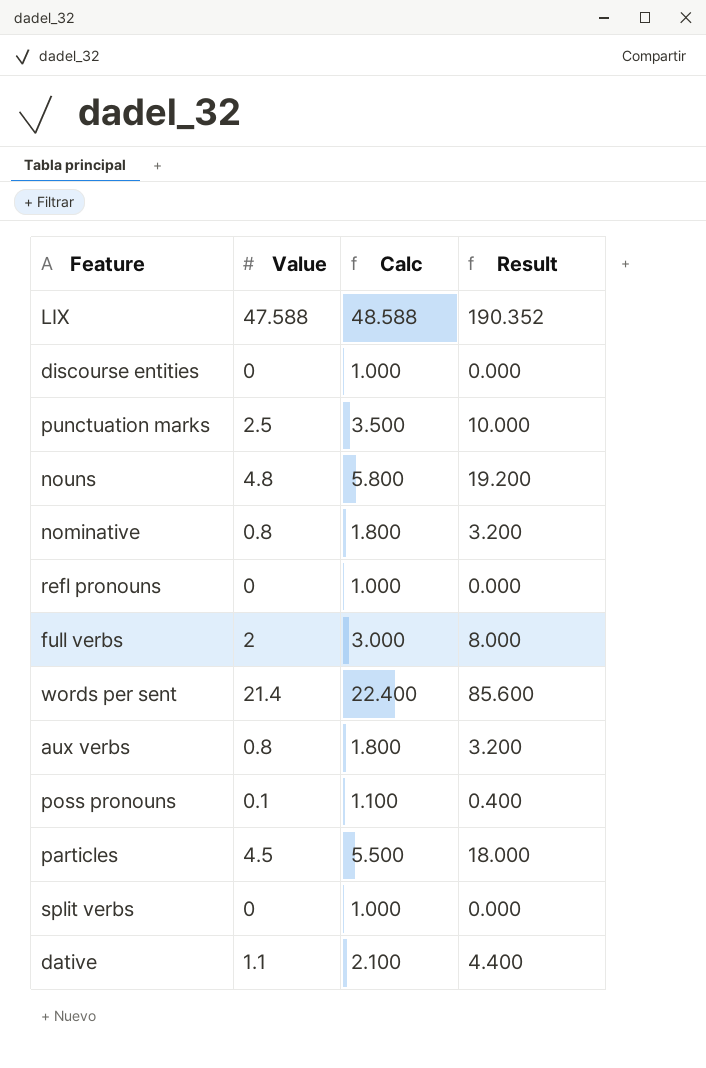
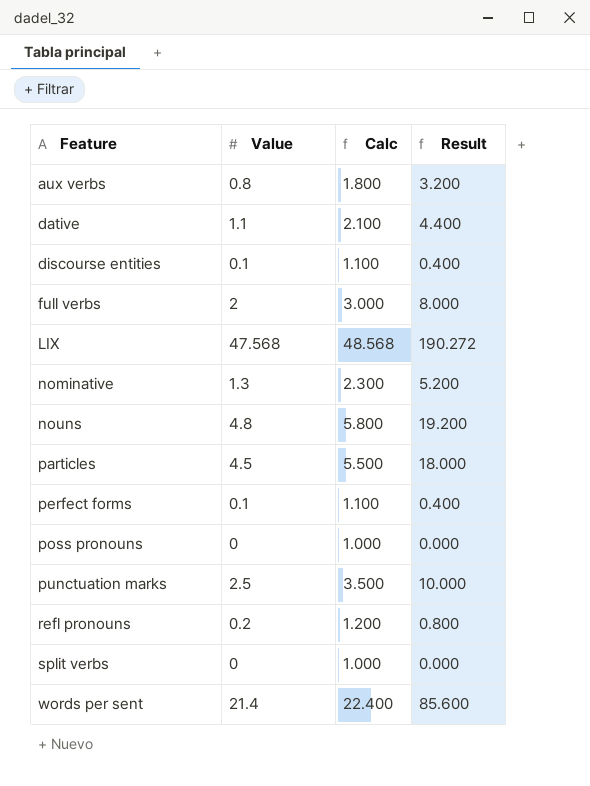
row order: none -> Feature ascending
discourse entities | Value: 0 -> 0.1
discourse entities | Calc: 1.000 -> 1.100
discourse entities | Result: 0.000 -> 0.400
LIX | Value: 47.588 -> 47.568
LIX | Calc: 48.588 -> 48.568
LIX | Result: 190.352 -> 190.272
nominative | Value: 0.8 -> 1.3
nominative | Calc: 1.800 -> 2.300
nominative | Result: 3.200 -> 5.200
row perfect forms: none -> 0.1 | 1.100 | 0.400
poss pronouns | Value: 0.1 -> 0
poss pronouns | Calc: 1.100 -> 1.000
poss pronouns | Result: 0.400 -> 0.000
refl pronouns | Value: 0 -> 0.2
refl pronouns | Calc: 1.000 -> 1.200
refl pronouns | Result: 0.000 -> 0.800

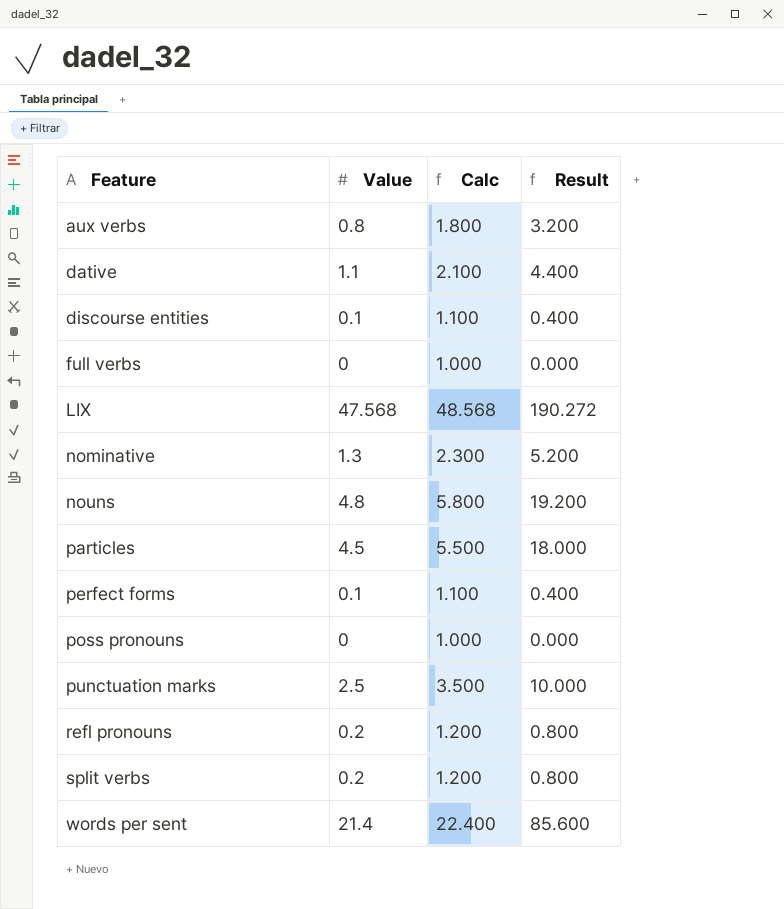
full verbs | Value: 2 -> 0
full verbs | Calc: 3.000 -> 1.000
full verbs | Result: 8.000 -> 0.000
split verbs | Value: 0 -> 0.2
split verbs | Calc: 1.000 -> 1.200
split verbs | Result: 0.000 -> 0.800

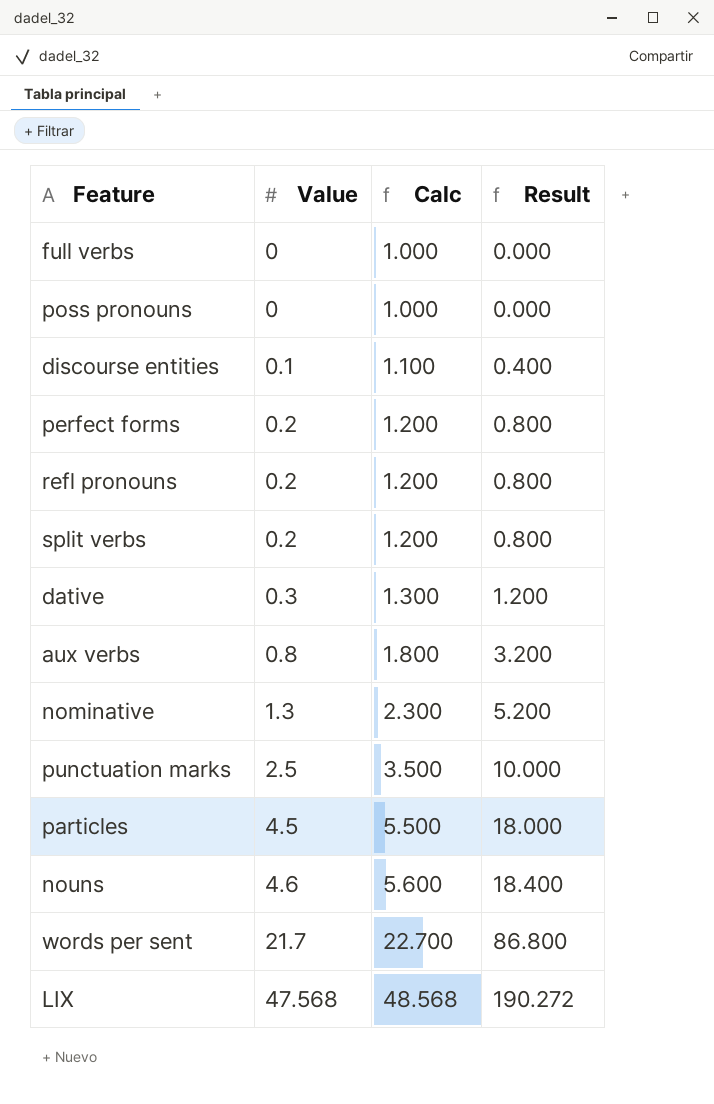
row order: Feature ascending -> Value ascending
perfect forms | Value: 0.1 -> 0.2
perfect forms | Calc: 1.100 -> 1.200
perfect forms | Result: 0.400 -> 0.800
dative | Value: 1.1 -> 0.3
dative | Calc: 2.100 -> 1.300
dative | Result: 4.400 -> 1.200
nouns | Value: 4.8 -> 4.6
nouns | Calc: 5.800 -> 5.600
nouns | Result: 19.200 -> 18.400
words per sent | Value: 21.4 -> 21.7
words per sent | Calc: 22.400 -> 22.700
words per sent | Result: 85.600 -> 86.800

